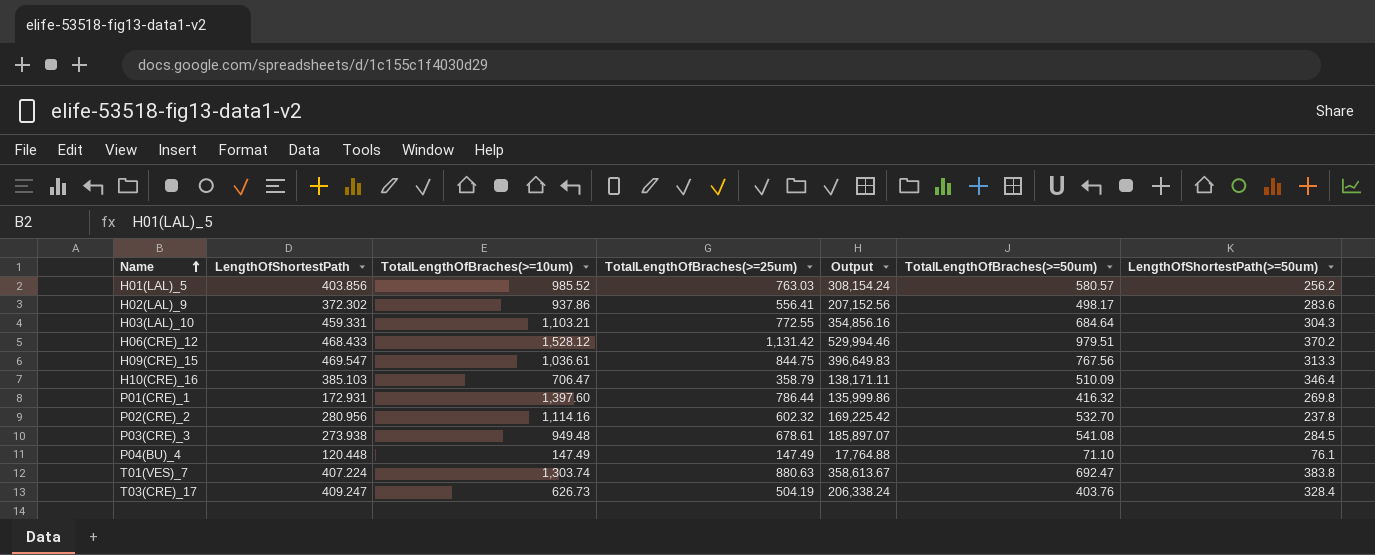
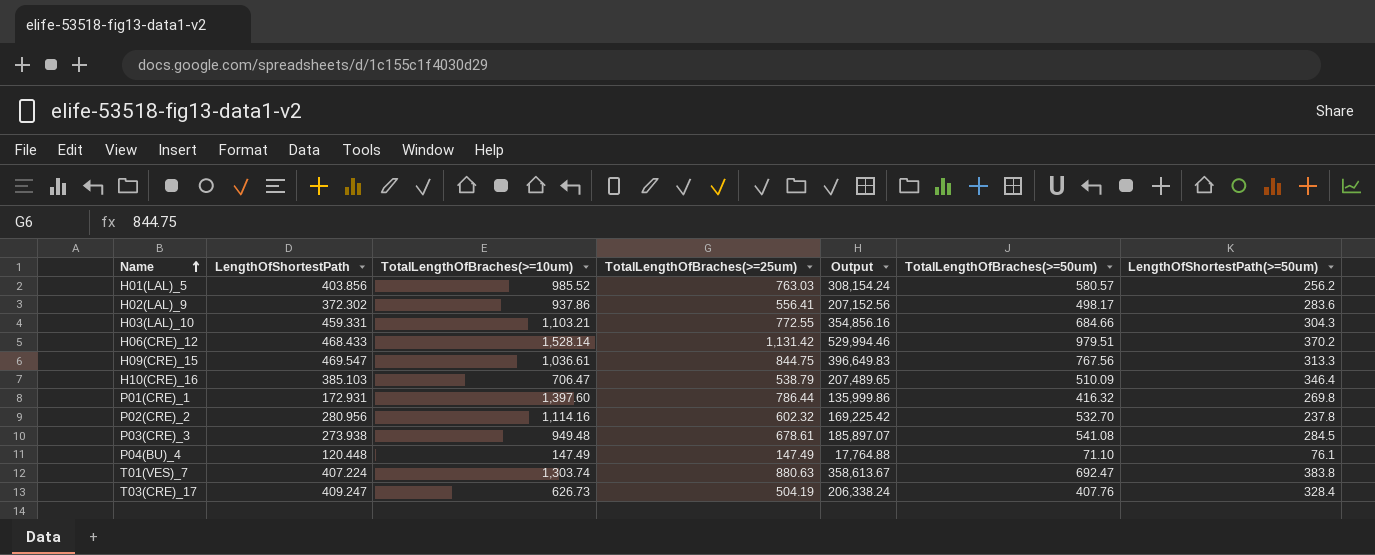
H03(LAL)_10 | TotalLengthOfBraches(>=50um): 684.64 -> 684.66
H06(CRE)_12 | TotalLengthOfBraches(>=10um): 1,528.12 -> 1,528.14
H10(CRE)_16 | TotalLengthOfBraches(>=25um): 358.79 -> 538.79
H10(CRE)_16 | Output: 138,171.11 -> 207,489.65
T03(CRE)_17 | TotalLengthOfBraches(>=50um): 403.76 -> 407.76

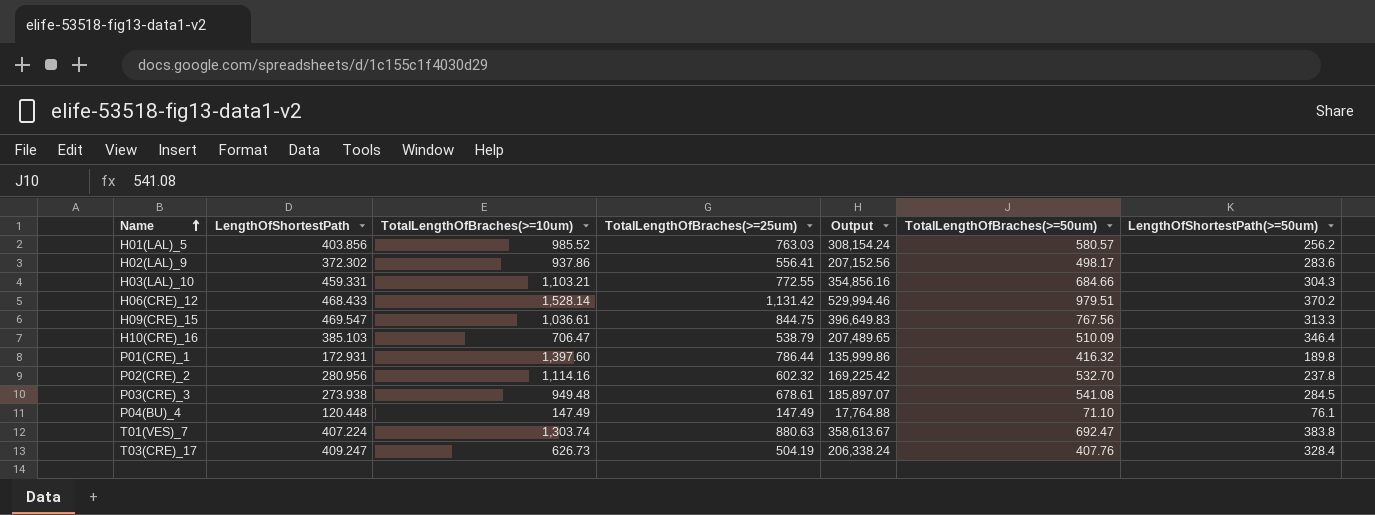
P01(CRE)_1 | LengthOfShortestPath(>=50um): 269.8 -> 189.8

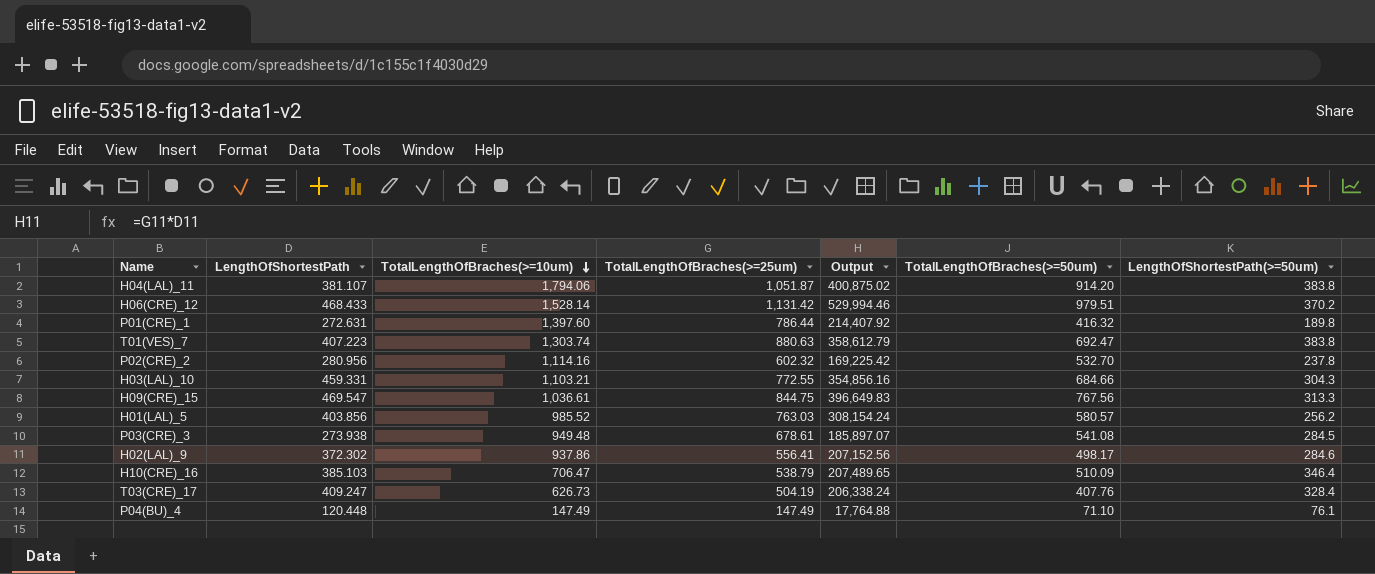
row order: Name ascending -> TotalLengthOfBraches(>=10um) descending
row H04(LAL)_11: none -> 381.107 | 1,794.06 | 1,051.87 | 400,875.02 | 914.20 | 383.8
P01(CRE)_1 | LengthOfShortestPath: 172.931 -> 272.631
P01(CRE)_1 | Output: 135,999.86 -> 214,407.92
T01(VES)_7 | LengthOfShortestPath: 407.224 -> 407.223
T01(VES)_7 | Output: 358,613.67 -> 358,612.79
H02(LAL)_9 | LengthOfShortestPath(>=50um): 283.6 -> 284.6

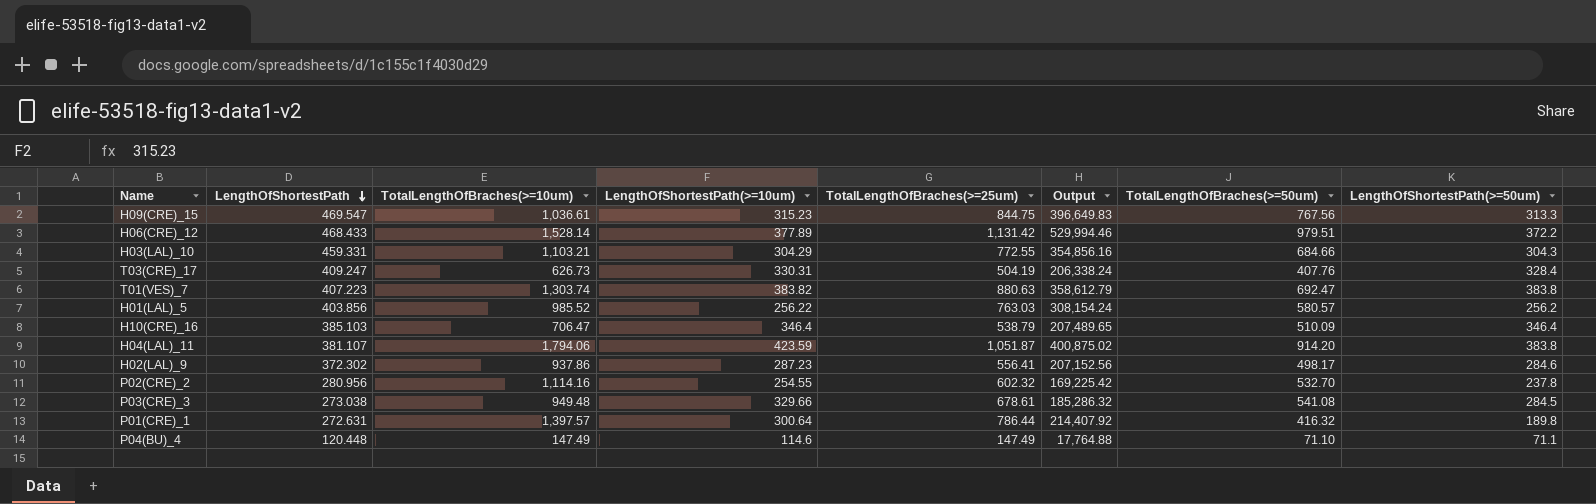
row order: TotalLengthOfBraches(>=10um) descending -> LengthOfShortestPath descending
column LengthOfShortestPath(>=10um) | position: none -> 4
H06(CRE)_12 | LengthOfShortestPath(>=50um): 370.2 -> 372.2
P03(CRE)_3 | LengthOfShortestPath: 273.938 -> 273.038
P03(CRE)_3 | Output: 185,897.07 -> 185,286.32
P01(CRE)_1 | TotalLengthOfBraches(>=10um): 1,397.60 -> 1,397.57
P04(BU)_4 | LengthOfShortestPath(>=50um): 76.1 -> 71.1

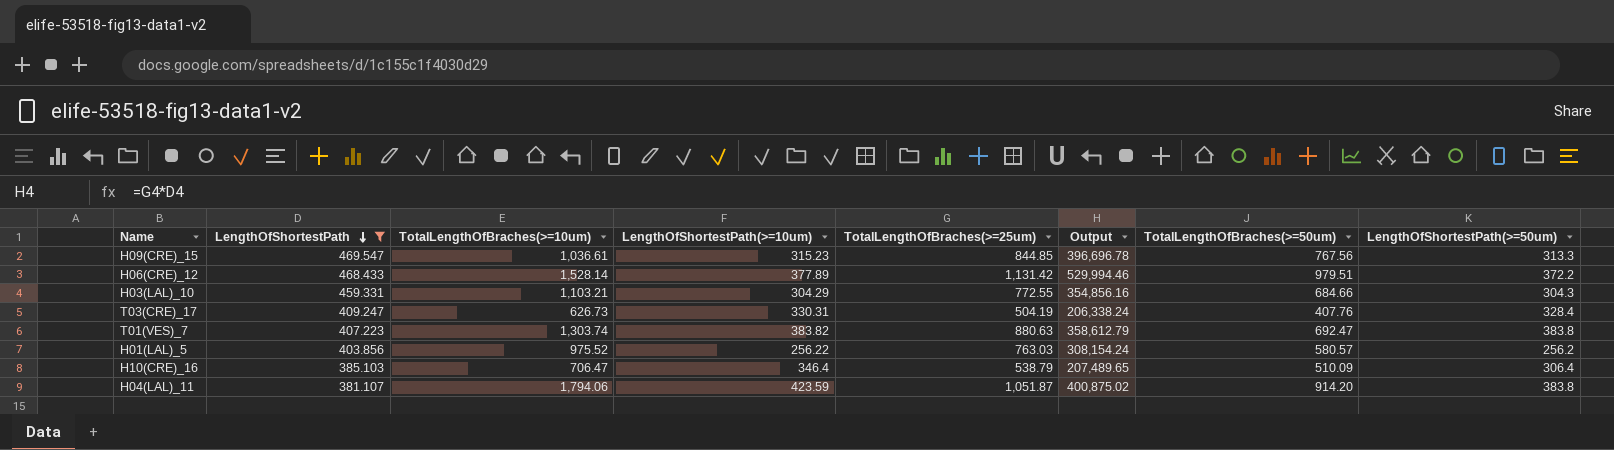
filter: none -> LengthOfShortestPath >= 381.107
H09(CRE)_15 | TotalLengthOfBraches(>=25um): 844.75 -> 844.85
H09(CRE)_15 | Output: 396,649.83 -> 396,696.78
H01(LAL)_5 | TotalLengthOfBraches(>=10um): 985.52 -> 975.52
H10(CRE)_16 | LengthOfShortestPath(>=50um): 346.4 -> 306.4

